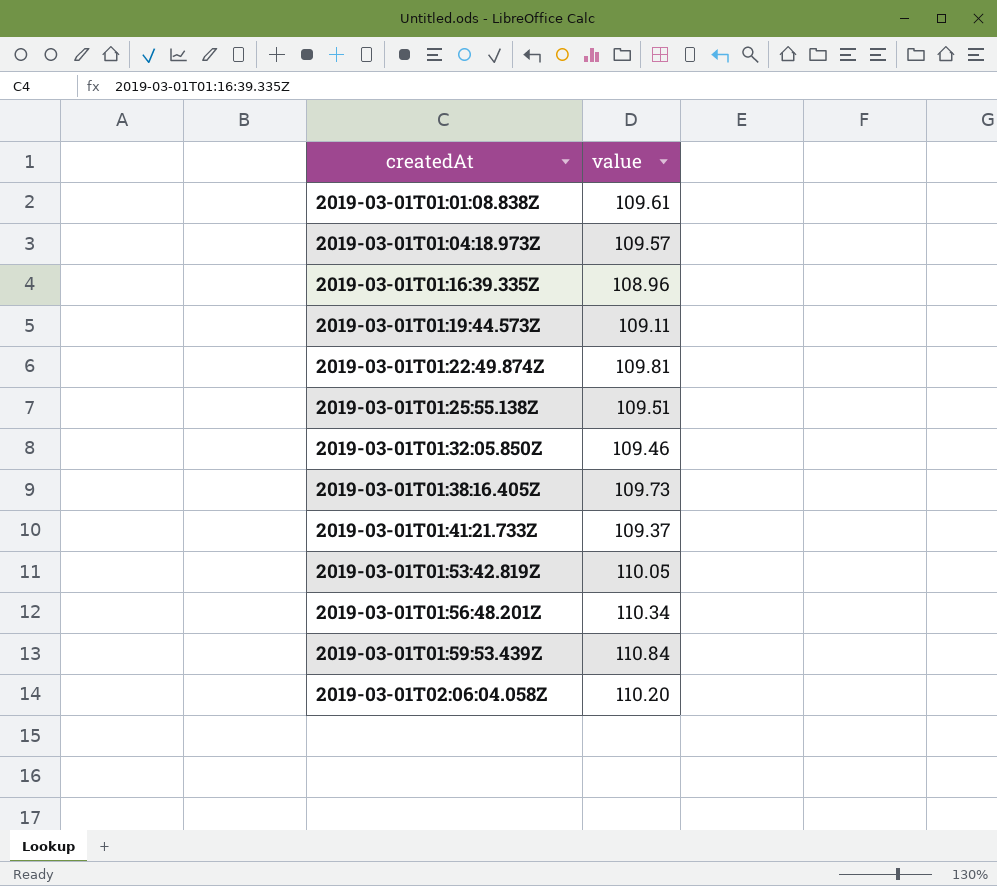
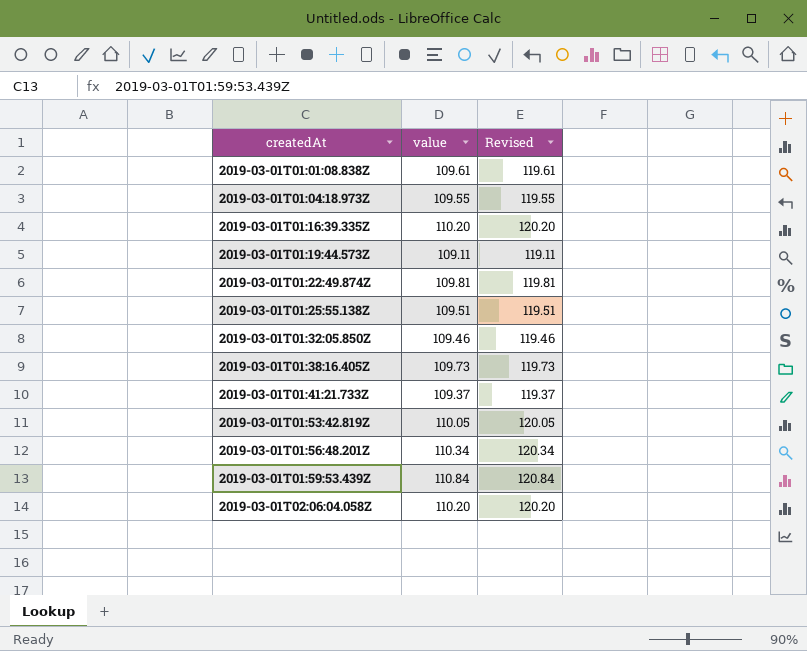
column Revised | formula: none -> [value] + 10
2019-03-01T01:04:18.973Z | value: 109.57 -> 109.55
2019-03-01T01:16:39.335Z | value: 108.96 -> 110.20

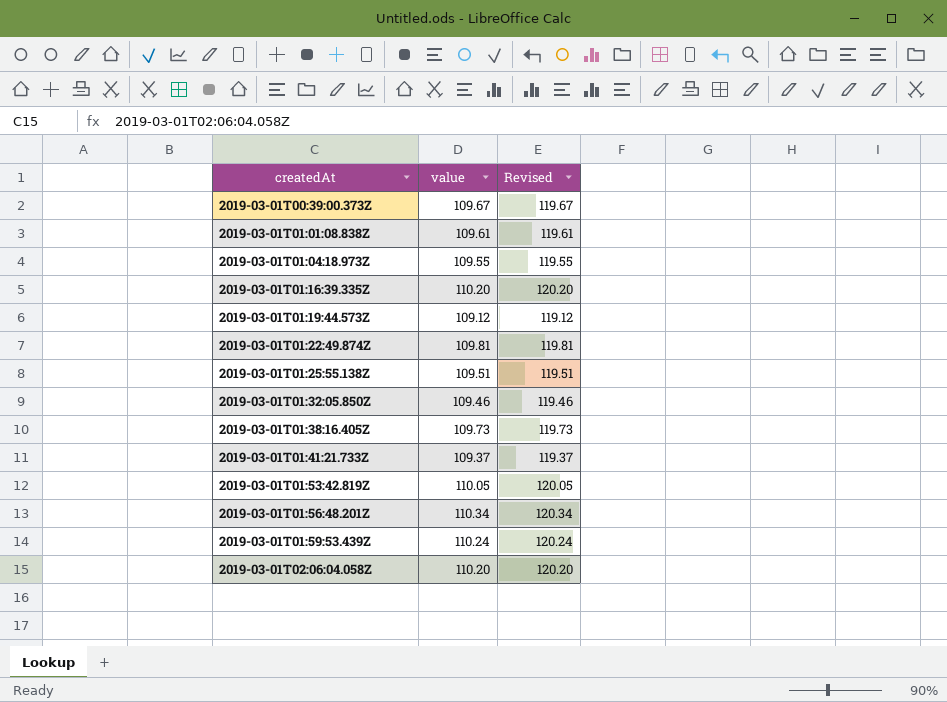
row 2019-03-01T00:39:00.373Z: none -> 109.67 | 119.67
2019-03-01T01:19:44.573Z | value: 109.11 -> 109.12
2019-03-01T01:19:44.573Z | Revised: 119.11 -> 119.12
2019-03-01T01:59:53.439Z | value: 110.84 -> 110.24
2019-03-01T01:59:53.439Z | Revised: 120.84 -> 120.24

